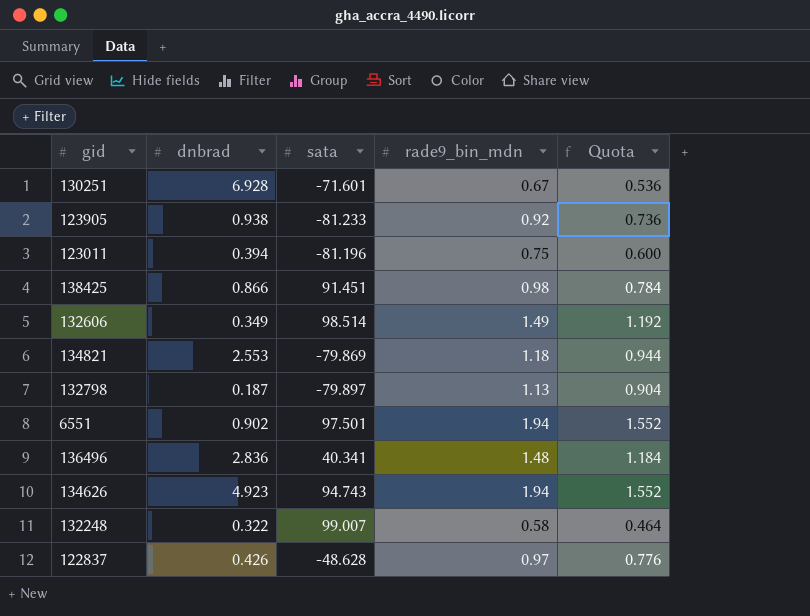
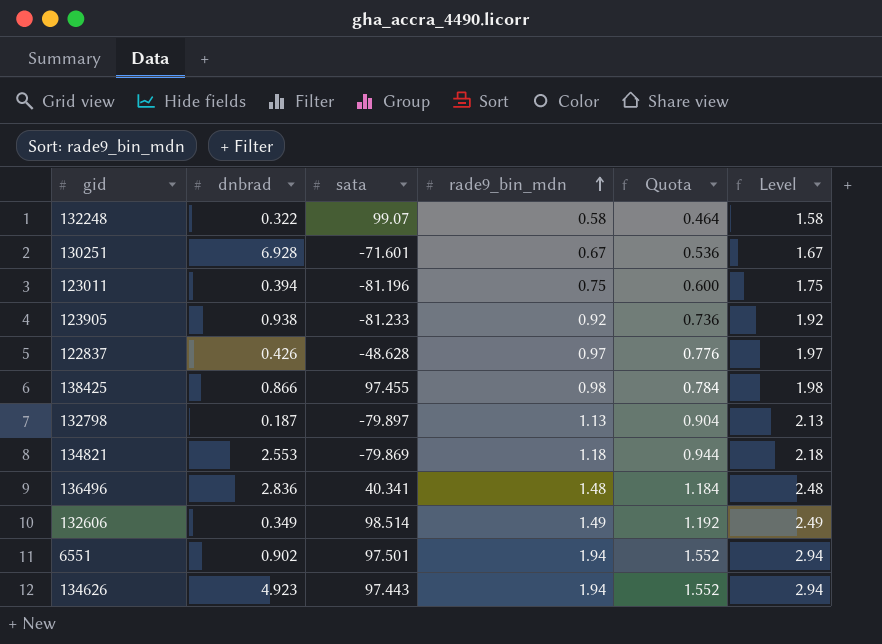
row order: none -> rade9_bin_mdn ascending
column Level | formula: none -> [rade9_bin_mdn] + 1
132248 | sata: 99.007 -> 99.07
138425 | sata: 91.451 -> 97.455
134626 | sata: 94.743 -> 97.443

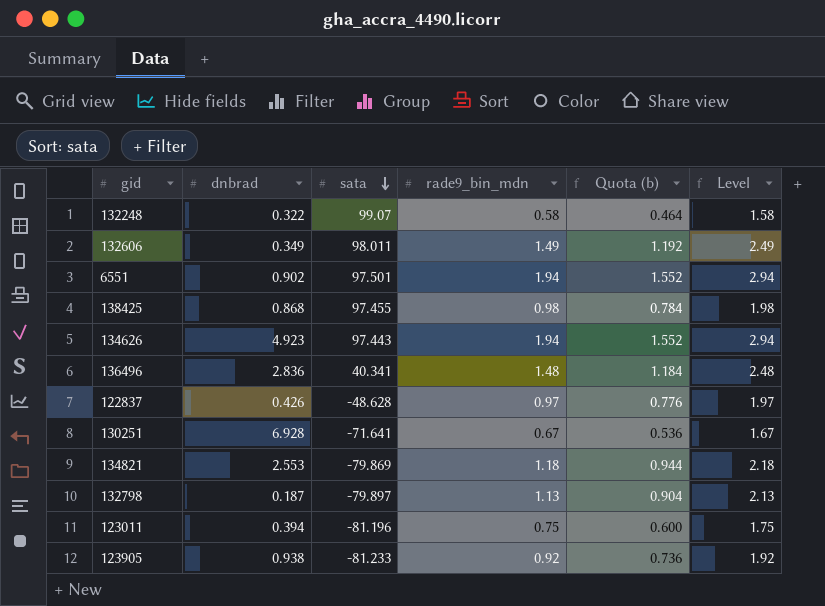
row order: rade9_bin_mdn ascending -> sata descending
column name: Quota -> Quota (b)
132606 | sata: 98.514 -> 98.011
138425 | dnbrad: 0.866 -> 0.868
130251 | sata: -71.601 -> -71.641

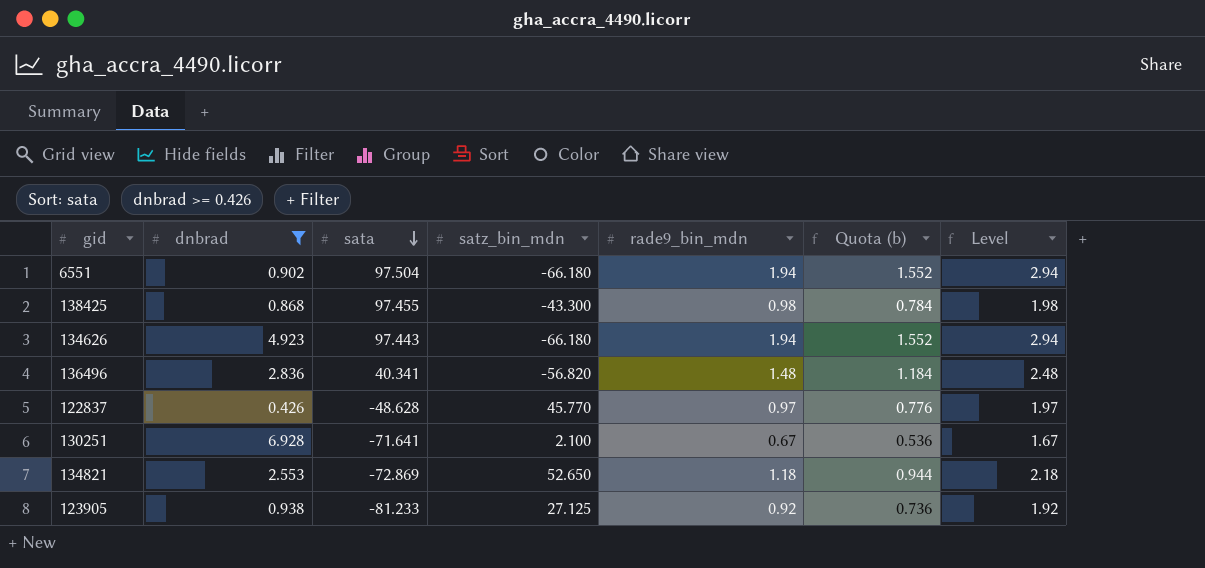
filter: none -> dnbrad >= 0.426
column satz_bin_mdn | position: none -> 4
6551 | sata: 97.501 -> 97.504
134821 | sata: -79.869 -> -72.869

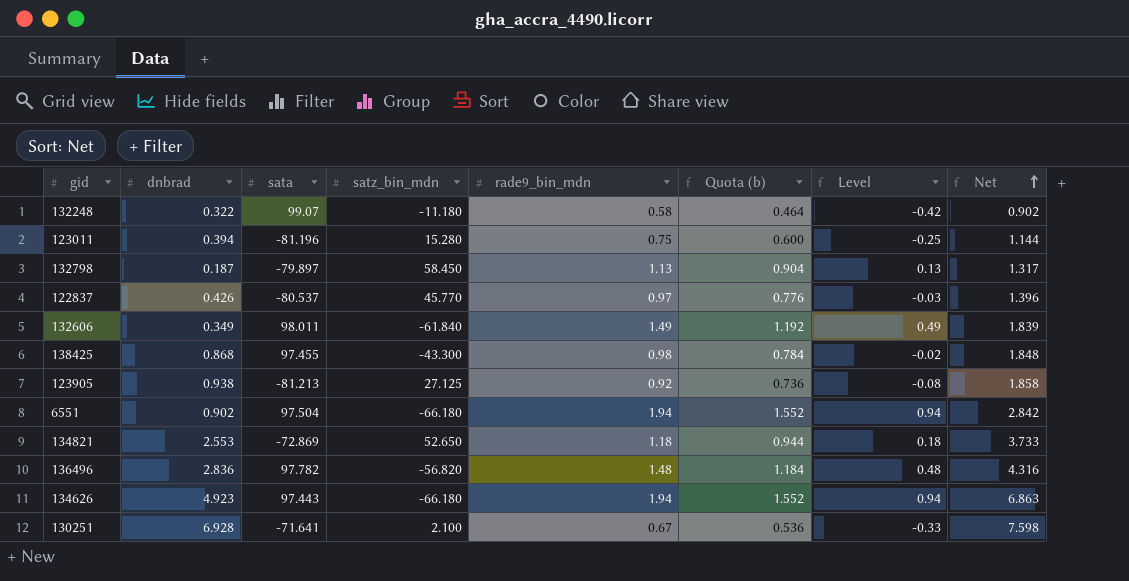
filter: dnbrad >= 0.426 -> none
row order: sata descending -> Net ascending
column Level | formula: [rade9_bin_mdn] + 1 -> [rade9_bin_mdn] - 1
column Net | formula: none -> [dnbrad] + [rade9_bin_mdn]
122837 | sata: -48.628 -> -80.537
123905 | sata: -81.233 -> -81.213
136496 | sata: 40.341 -> 97.782

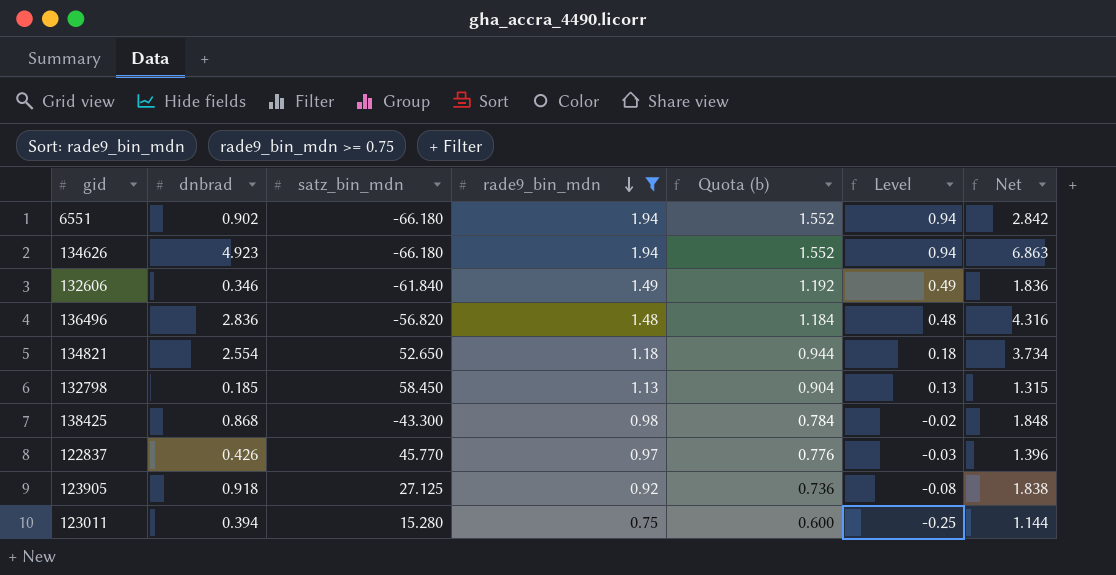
filter: none -> rade9_bin_mdn >= 0.75
row order: Net ascending -> rade9_bin_mdn descending
column sata | position: 3 -> none
132606 | dnbrad: 0.349 -> 0.346
132606 | Net: 1.839 -> 1.836
134821 | dnbrad: 2.553 -> 2.554
134821 | Net: 3.733 -> 3.734
132798 | dnbrad: 0.187 -> 0.185
132798 | Net: 1.317 -> 1.315
123905 | dnbrad: 0.938 -> 0.918
123905 | Net: 1.858 -> 1.838

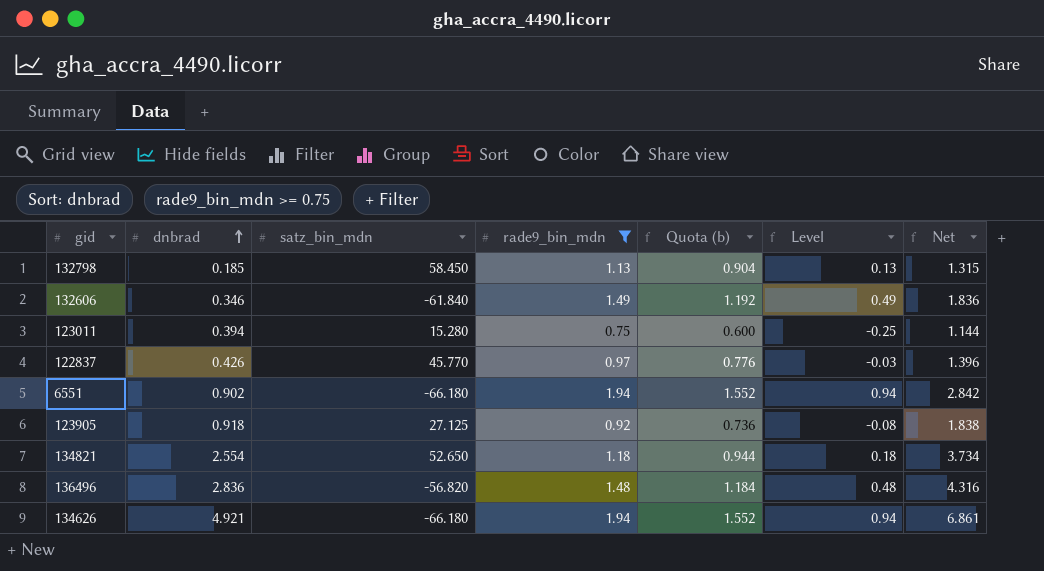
row order: rade9_bin_mdn descending -> dnbrad ascending
row 138425: 0.868 | -43.300 | 0.98 | 0.784 | -0.02 | 1.848 -> none
134626 | dnbrad: 4.923 -> 4.921
134626 | Net: 6.863 -> 6.861

